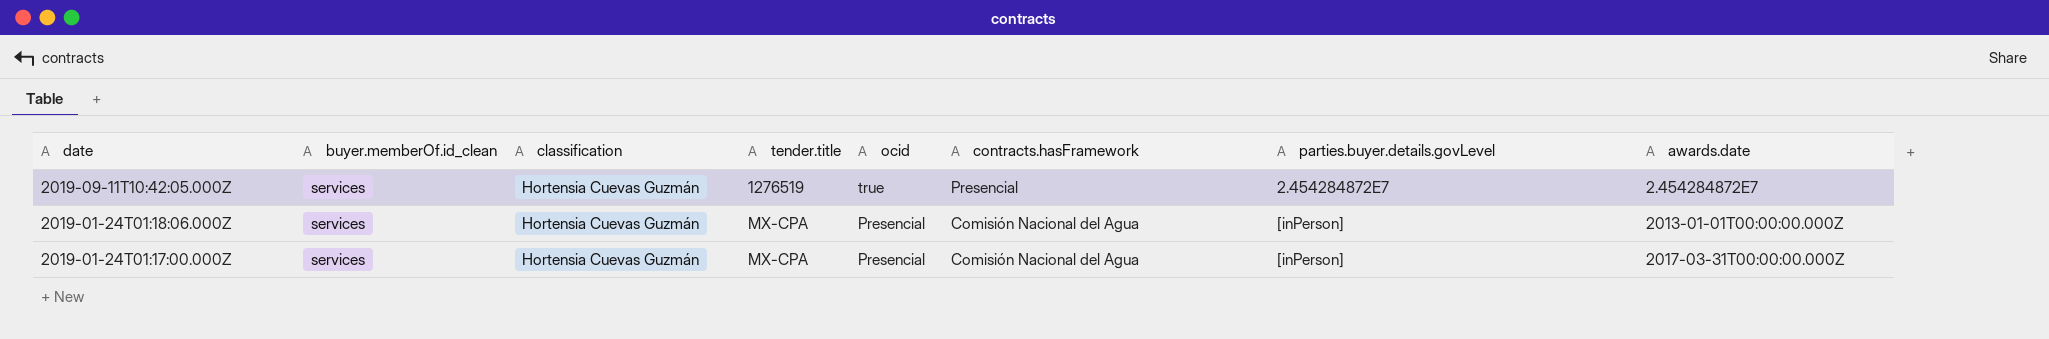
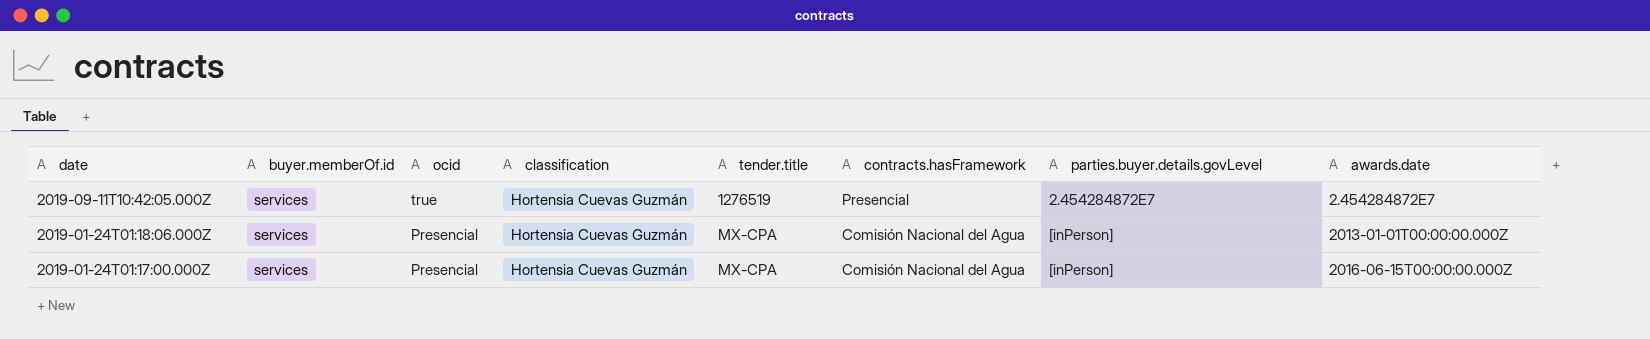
column name: buyer.memberOf.id_clean -> buyer.memberOf.id
column ocid | position: 5 -> 3
2019-01-24T01:17:00.000Z | awards.date: 2017-03-31T00:00:00.000Z -> 2016-06-15T00:00:00.000Z

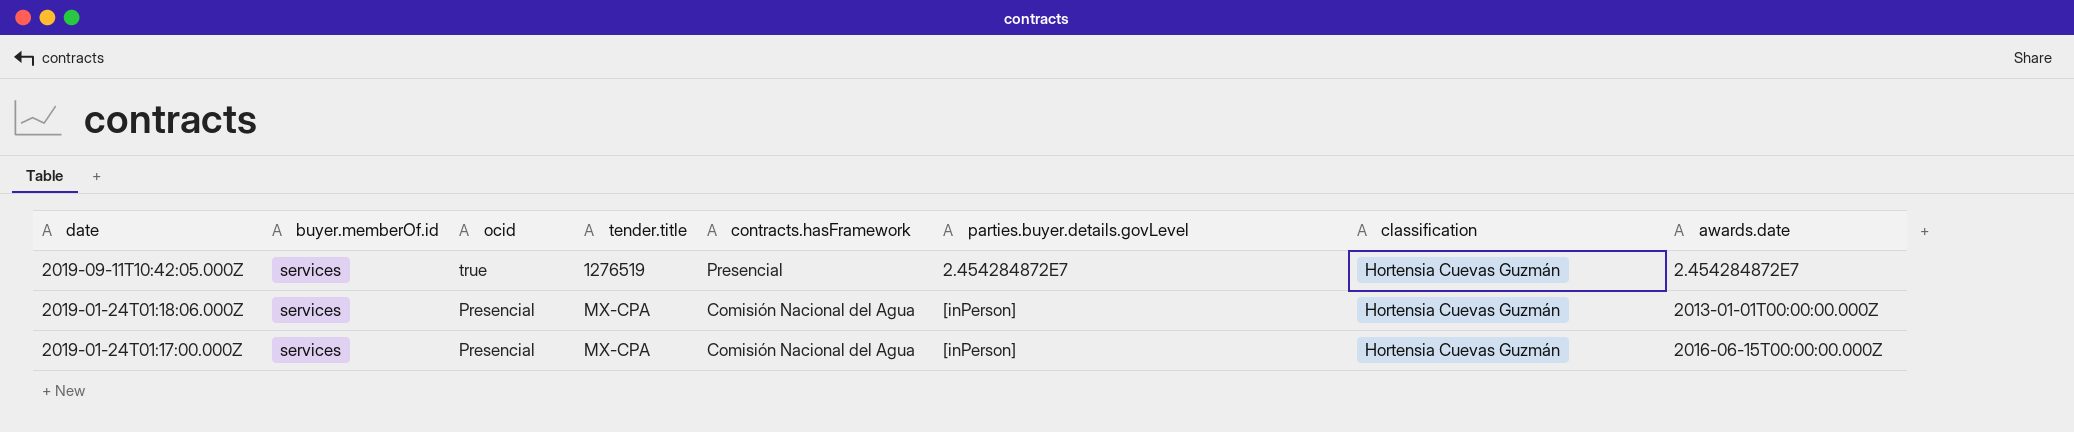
column classification | position: 4 -> 7

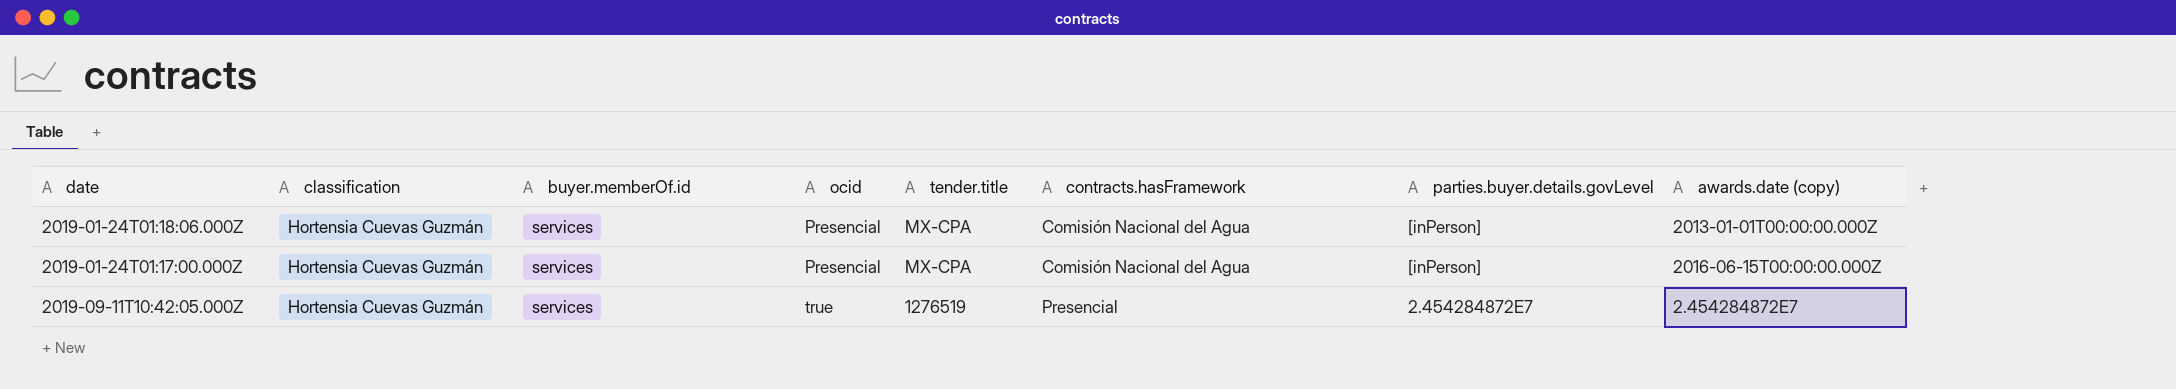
row order: date descending -> ocid ascending
column classification | position: 7 -> 2
column name: awards.date -> awards.date (copy)

